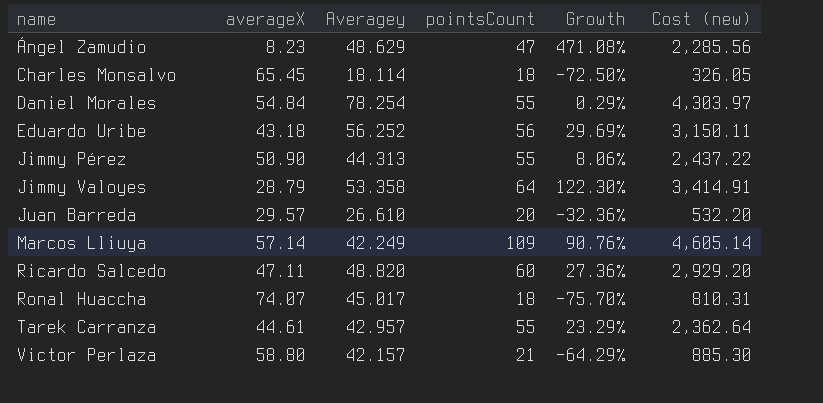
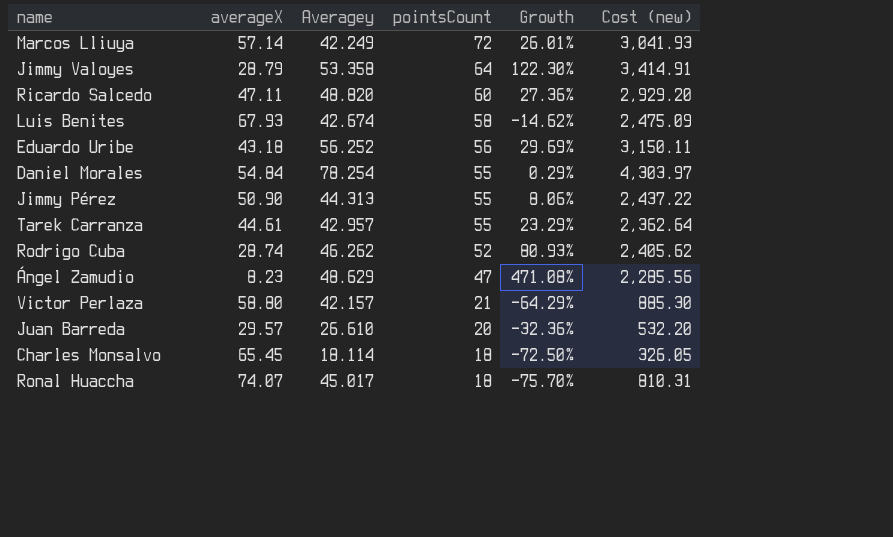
row order: name ascending -> pointsCount descending
Marcos Lliuya | pointsCount: 109 -> 72
Marcos Lliuya | Growth: 90.76% -> 26.01%
Marcos Lliuya | Cost (new): 4,605.14 -> 3,041.93
row Luis Benites: none -> 67.93 | 42.674 | 58 | -14.62% | 2,475.09
row Rodrigo Cuba: none -> 28.74 | 46.262 | 52 | 80.93% | 2,405.62

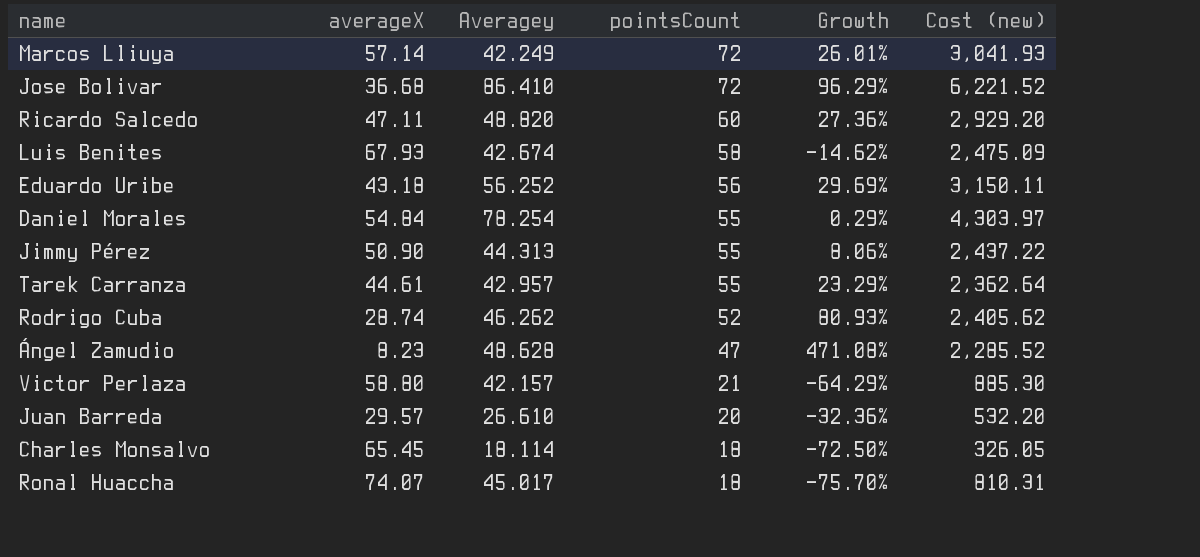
row Jimmy Valoyes: 28.79 | 53.358 | 64 | 122.30% | 3,414.91 -> none
row Jose Bolivar: none -> 36.68 | 86.410 | 72 | 96.29% | 6,221.52
Ángel Zamudio | Averagey: 48.629 -> 48.628
Ángel Zamudio | Cost (new): 2,285.56 -> 2,285.52

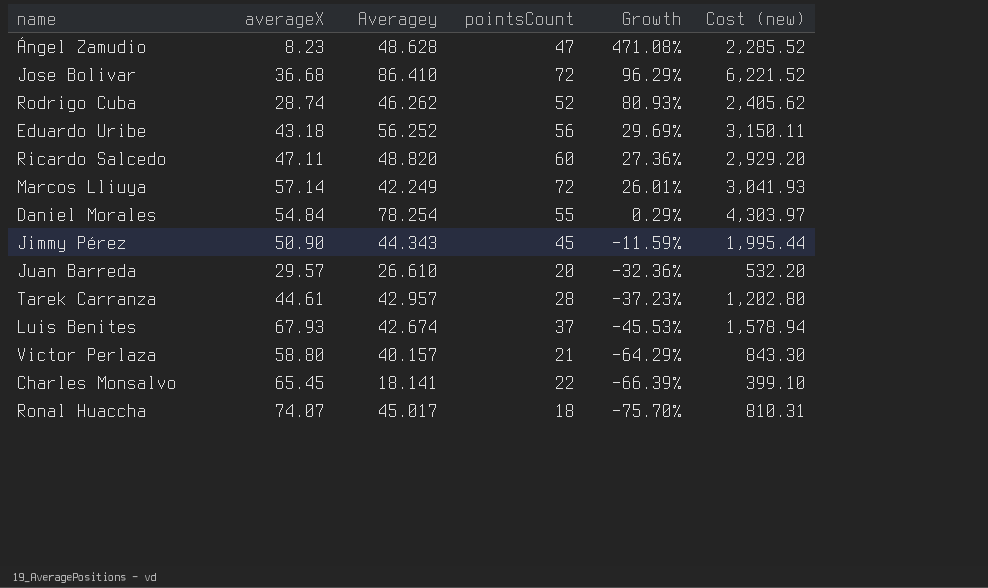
row order: pointsCount descending -> Growth descending
Jimmy Pérez | Averagey: 44.313 -> 44.343
Jimmy Pérez | pointsCount: 55 -> 45
Jimmy Pérez | Growth: 8.06% -> -11.59%
Jimmy Pérez | Cost (new): 2,437.22 -> 1,995.44
Tarek Carranza | pointsCount: 55 -> 28
Tarek Carranza | Growth: 23.29% -> -37.23%
Tarek Carranza | Cost (new): 2,362.64 -> 1,202.80
Luis Benites | pointsCount: 58 -> 37
Luis Benites | Growth: -14.62% -> -45.53%
Luis Benites | Cost (new): 2,475.09 -> 1,578.94
Victor Perlaza | Averagey: 42.157 -> 40.157
Victor Perlaza | Cost (new): 885.30 -> 843.30
Charles Monsalvo | Averagey: 18.114 -> 18.141
Charles Monsalvo | pointsCount: 18 -> 22
Charles Monsalvo | Growth: -72.50% -> -66.39%
Charles Monsalvo | Cost (new): 326.05 -> 399.10

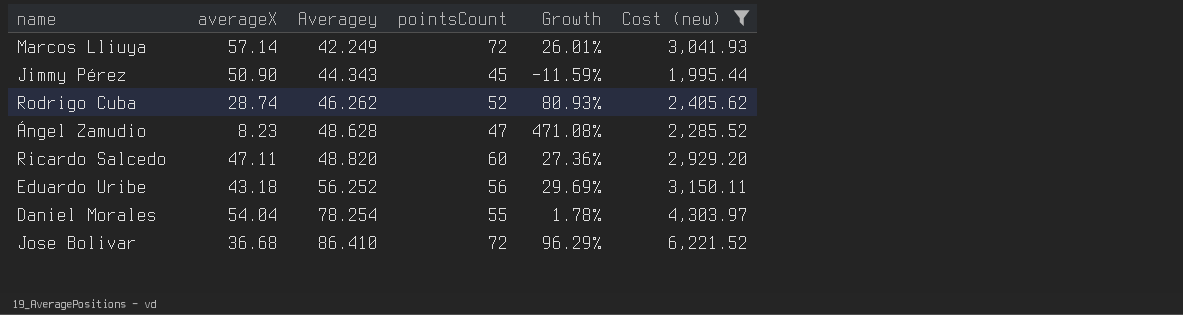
filter: none -> Cost (new) >= 1,995.44
row order: Growth descending -> Averagey ascending
Daniel Morales | averageX: 54.84 -> 54.04
Daniel Morales | Growth: 0.29% -> 1.78%

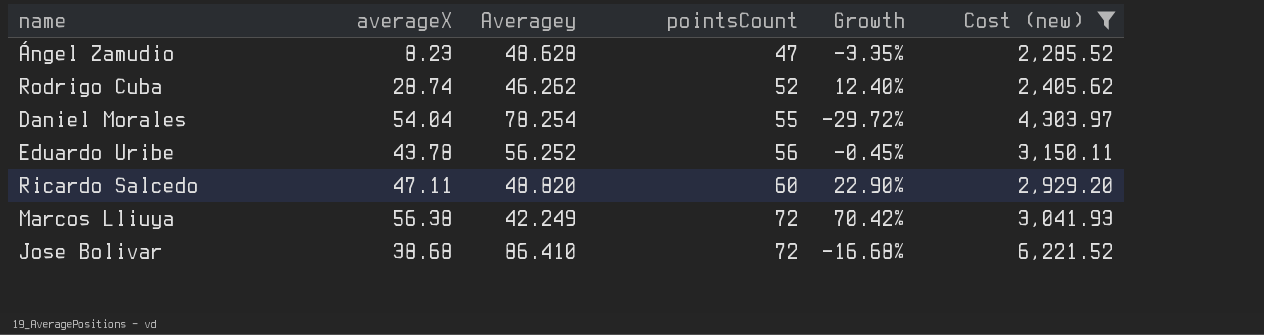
row order: Averagey ascending -> pointsCount ascending
column Growth | formula: ([pointsCount] - [averageX]) / [averageX] -> ([pointsCount] - [Averagey]) / [Averagey]
row Jimmy Pérez: 50.90 | 44.343 | 45 | -11.59% | 1,995.44 -> none
Eduardo Uribe | averageX: 43.18 -> 43.78
Marcos Lliuya | averageX: 57.14 -> 56.38
Jose Bolivar | averageX: 36.68 -> 38.68

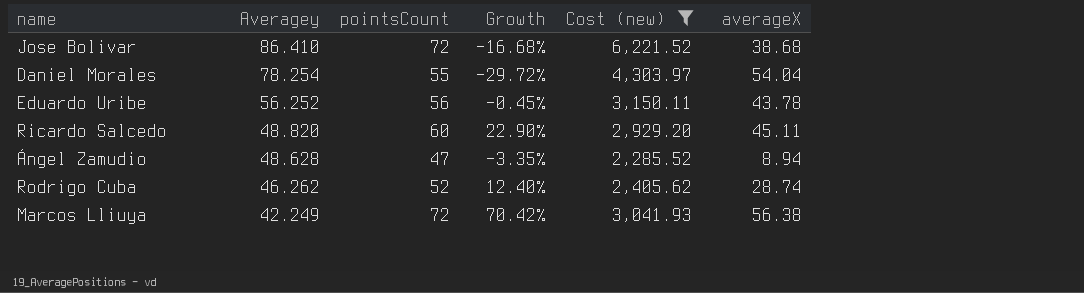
row order: pointsCount ascending -> Averagey descending
column averageX | position: 2 -> 6
Ricardo Salcedo | averageX: 47.11 -> 45.11
Ángel Zamudio | averageX: 8.23 -> 8.94

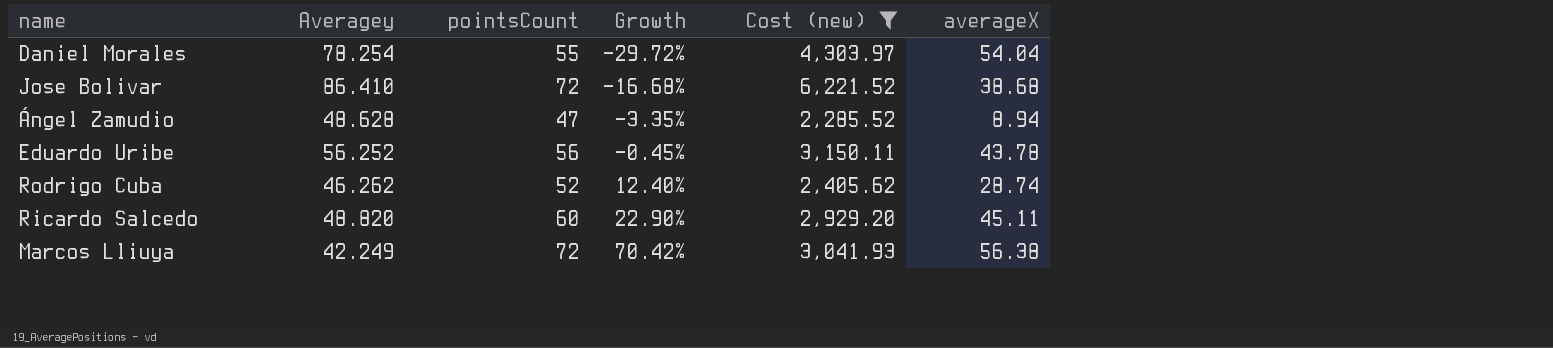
row order: Averagey descending -> Growth ascending

